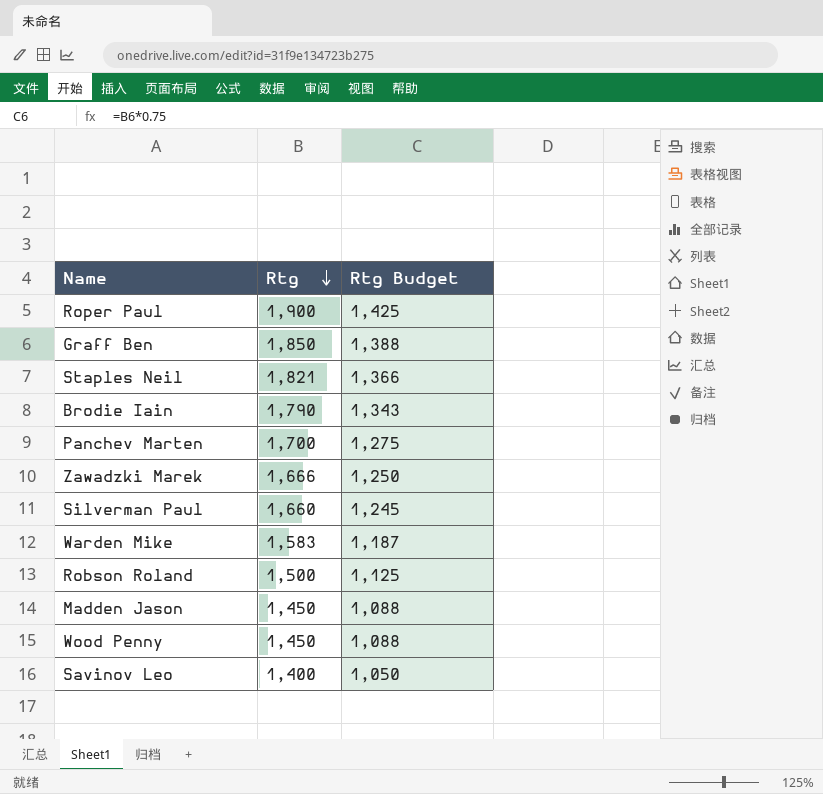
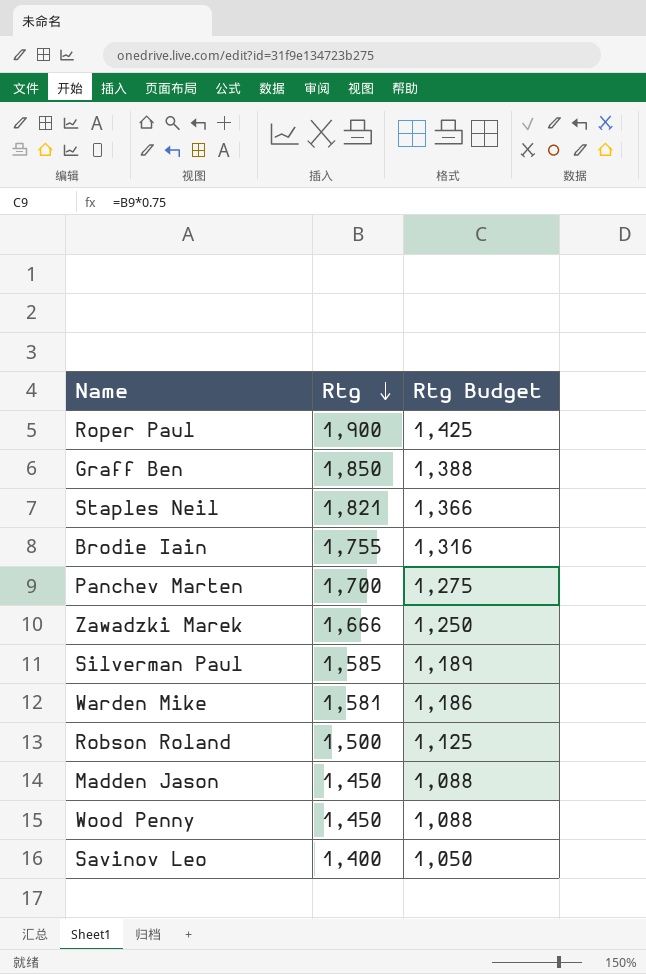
Brodie Iain | Rtg: 1,790 -> 1,755
Brodie Iain | Rtg Budget: 1,343 -> 1,316
Silverman Paul | Rtg: 1,660 -> 1,585
Silverman Paul | Rtg Budget: 1,245 -> 1,189
Warden Mike | Rtg: 1,583 -> 1,581
Warden Mike | Rtg Budget: 1,187 -> 1,186

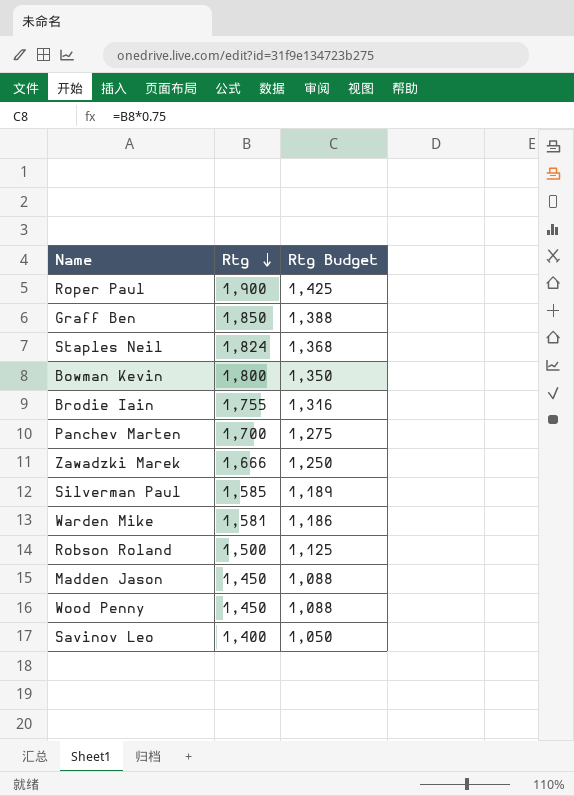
Staples Neil | Rtg: 1,821 -> 1,824
Staples Neil | Rtg Budget: 1,366 -> 1,368
row Bowman Kevin: none -> 1,800 | 1,350

